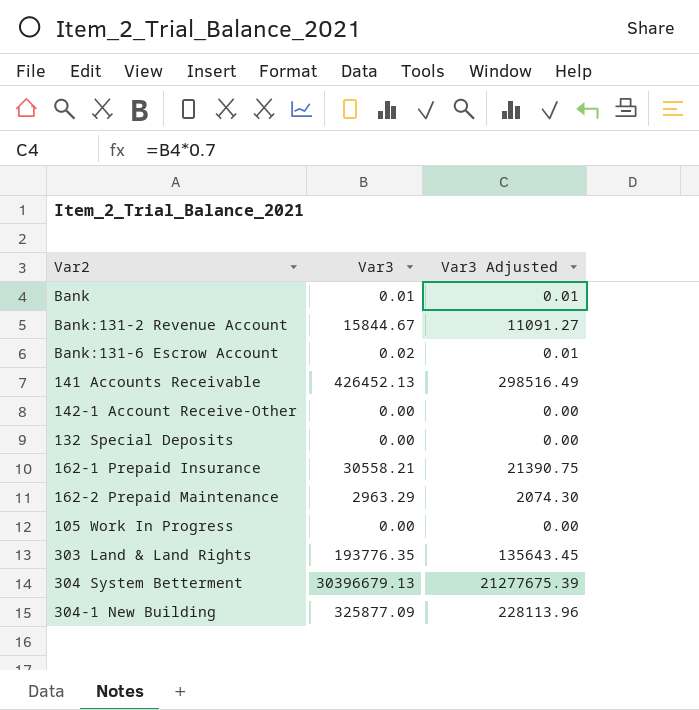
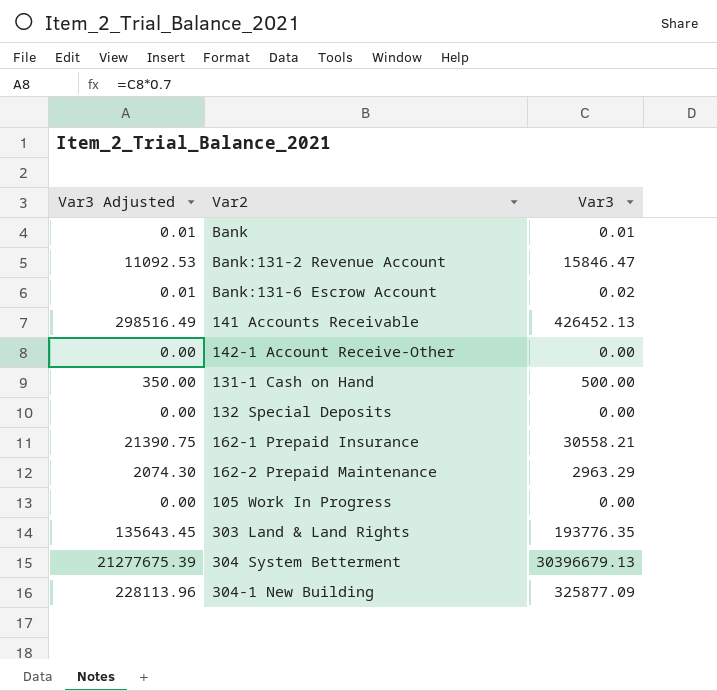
column Var3 Adjusted | position: 3 -> 1
Bank:131-2 Revenue Account | Var3 Adjusted: 11091.27 -> 11092.53
Bank:131-2 Revenue Account | Var3: 15844.67 -> 15846.47
row 131-1 Cash on Hand: none -> 350.00 | 500.00

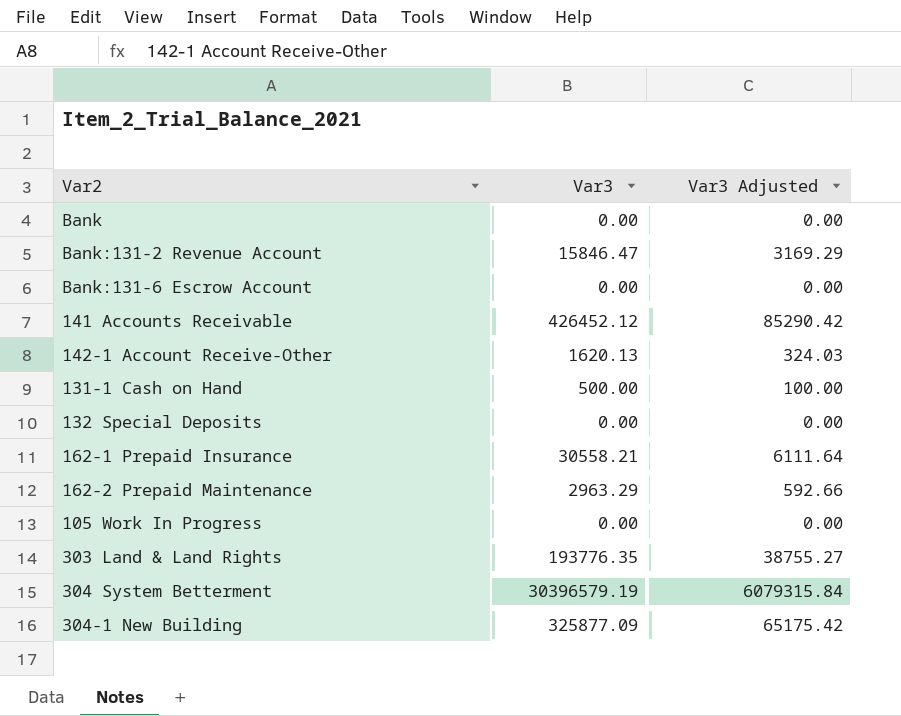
column Var3 Adjusted | formula: [Var3] * 0.7 -> [Var3] * 0.2
column Var3 Adjusted | position: 1 -> 3
Bank | Var3: 0.01 -> 0.00
Bank:131-6 Escrow Account | Var3: 0.02 -> 0.00
141 Accounts Receivable | Var3: 426452.13 -> 426452.12
142-1 Account Receive-Other | Var3: 0.00 -> 1620.13
304 System Betterment | Var3: 30396679.13 -> 30396579.19

